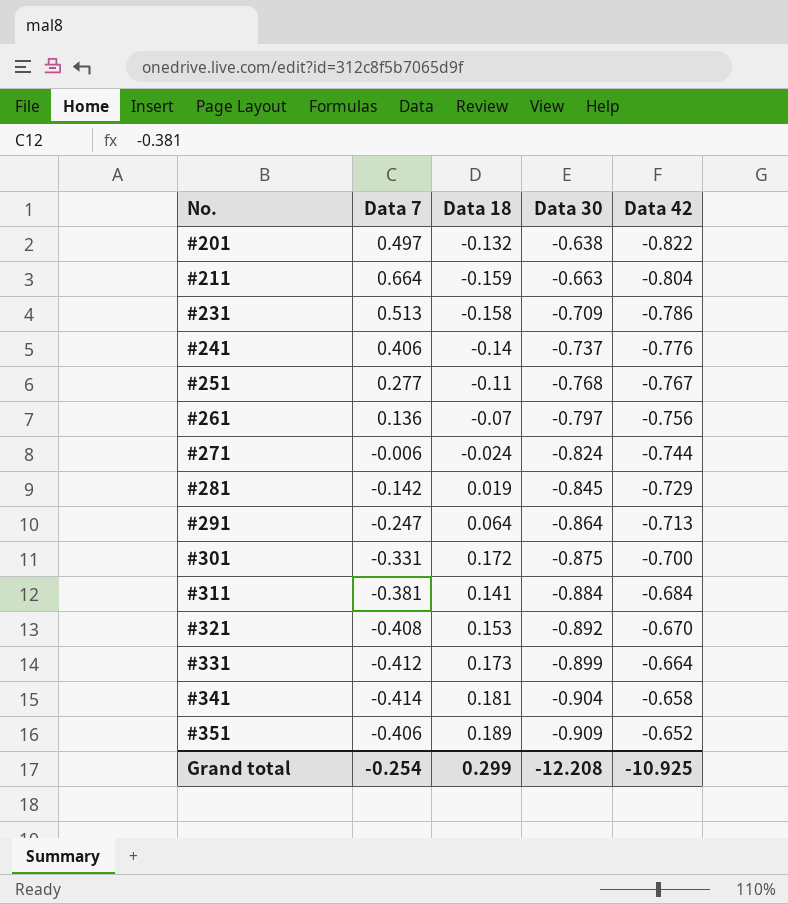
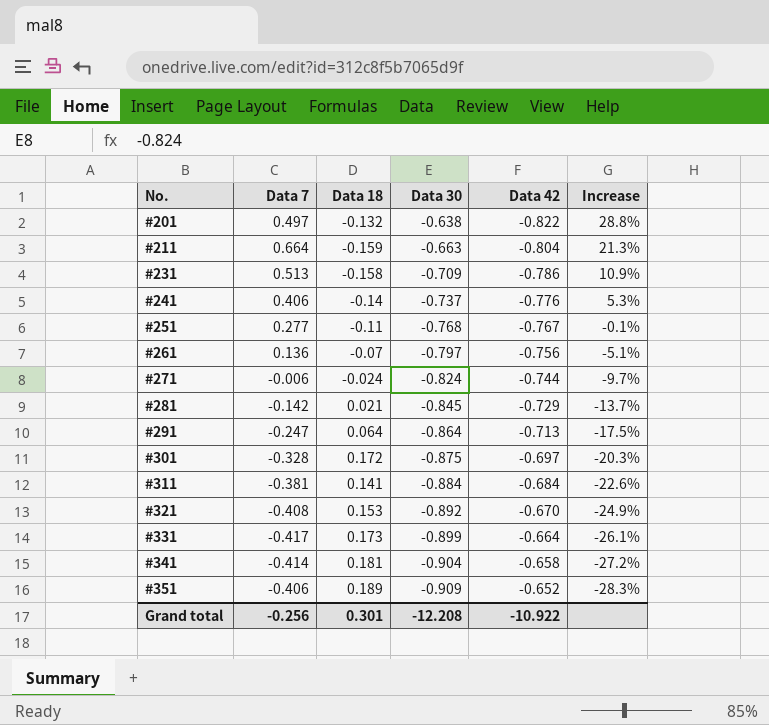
column Increase | formula: none -> ([Data 42] - [Data 30]) / [Data 30]
#281 | Data 18: 0.019 -> 0.021
#301 | Data 7: -0.331 -> -0.328
#301 | Data 42: -0.700 -> -0.697
#331 | Data 7: -0.412 -> -0.417
Grand total | Data 7: -0.254 -> -0.256
Grand total | Data 18: 0.299 -> 0.301
Grand total | Data 42: -10.925 -> -10.922

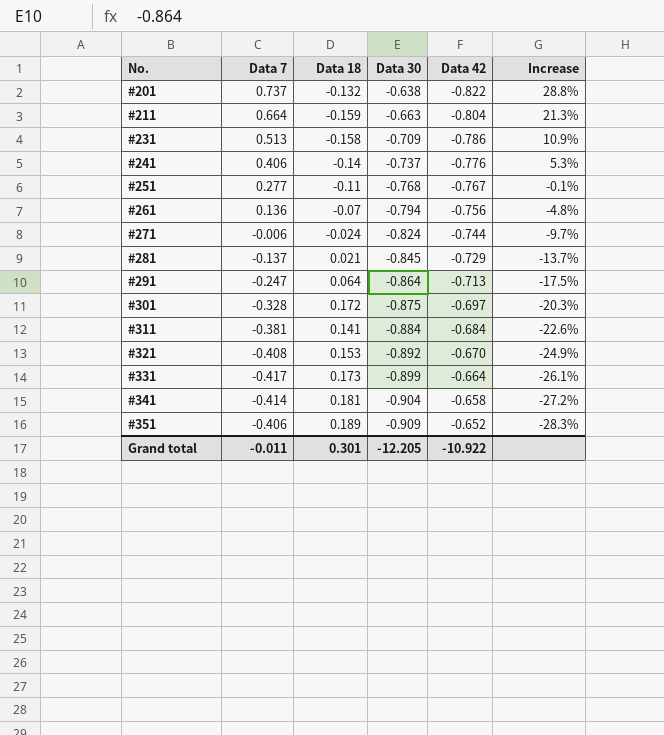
#201 | Data 7: 0.497 -> 0.737
#261 | Data 30: -0.797 -> -0.794
#261 | Increase: -5.1% -> -4.8%
#281 | Data 7: -0.142 -> -0.137
Grand total | Data 7: -0.256 -> -0.011
Grand total | Data 30: -12.208 -> -12.205

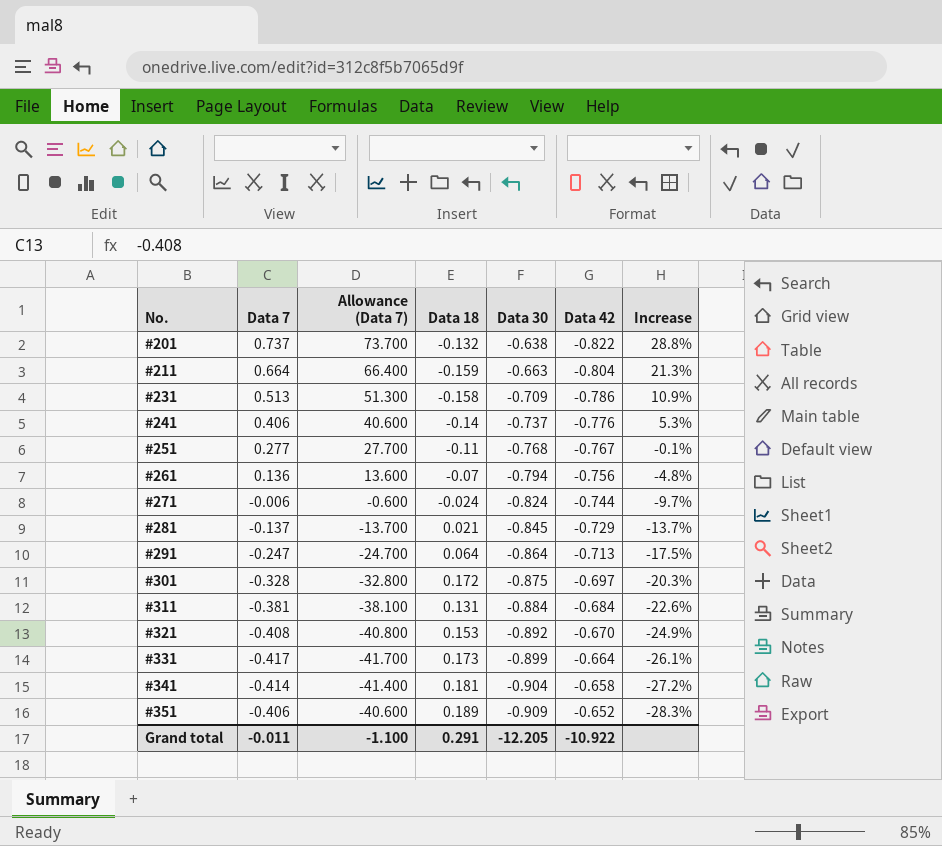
column Allowance (Data 7) | formula: none -> [Data 7] * 100
#311 | Data 18: 0.141 -> 0.131
Grand total | Data 18: 0.301 -> 0.291

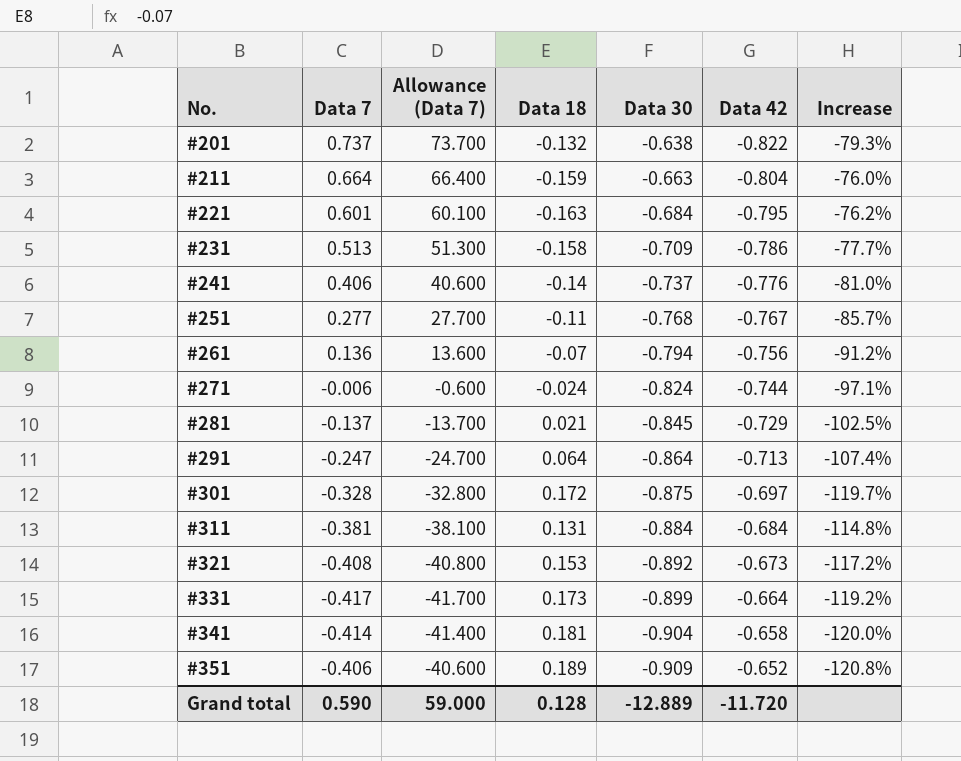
column Increase | formula: ([Data 42] - [Data 30]) / [Data 30] -> ([Data 18] - [Data 30]) / [Data 30]
row #221: none -> 0.601 | 60.100 | -0.163 | -0.684 | -0.795 | -76.2%
#321 | Data 42: -0.670 -> -0.673
Grand total | Data 7: -0.011 -> 0.590
Grand total | Allowance (Data 7): -1.100 -> 59.000
Grand total | Data 18: 0.291 -> 0.128
Grand total | Data 30: -12.205 -> -12.889
Grand total | Data 42: -10.922 -> -11.720

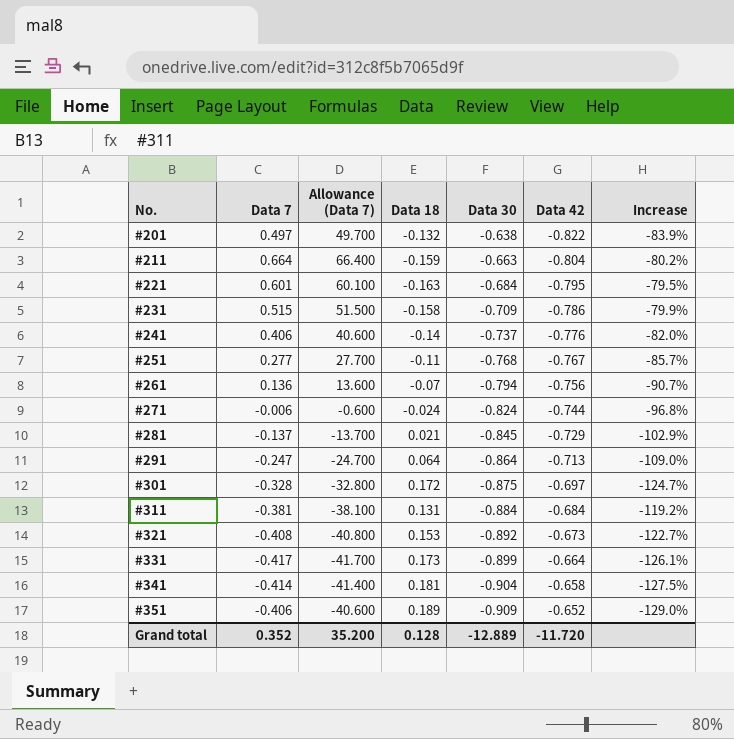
column Increase | formula: ([Data 18] - [Data 30]) / [Data 30] -> ([Data 18] - [Data 42]) / [Data 42]
#201 | Data 7: 0.737 -> 0.497
#201 | Allowance (Data 7): 73.700 -> 49.700
#231 | Data 7: 0.513 -> 0.515
#231 | Allowance (Data 7): 51.300 -> 51.500
Grand total | Data 7: 0.590 -> 0.352
Grand total | Allowance (Data 7): 59.000 -> 35.200

